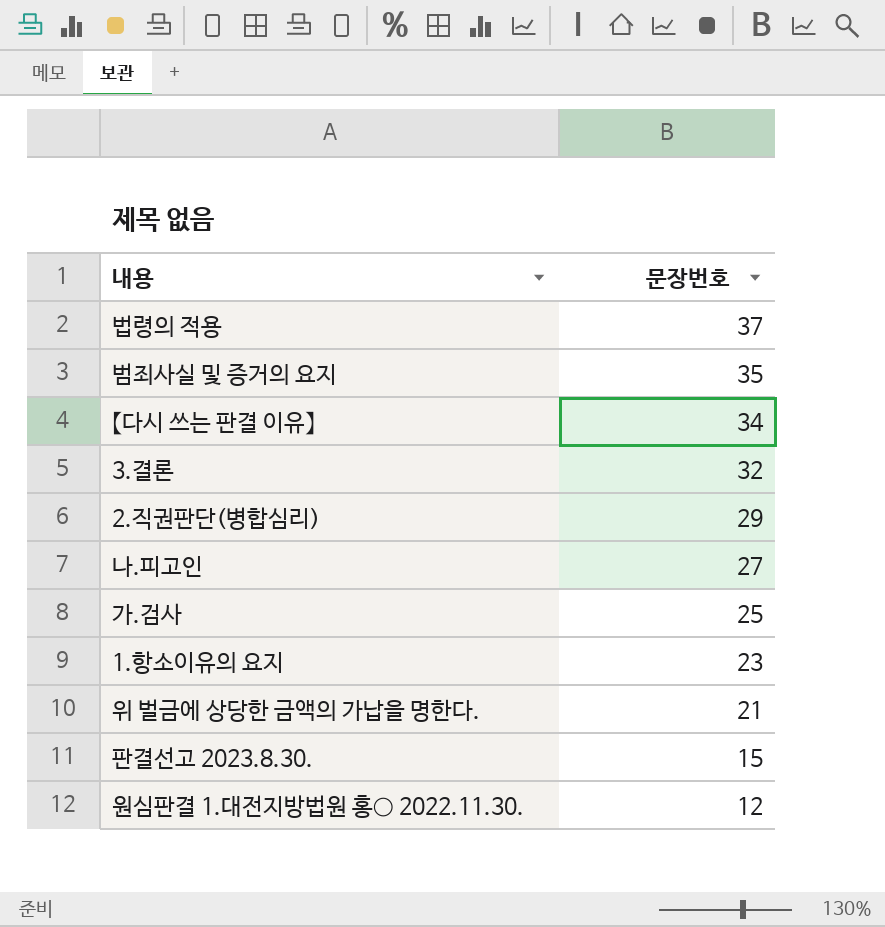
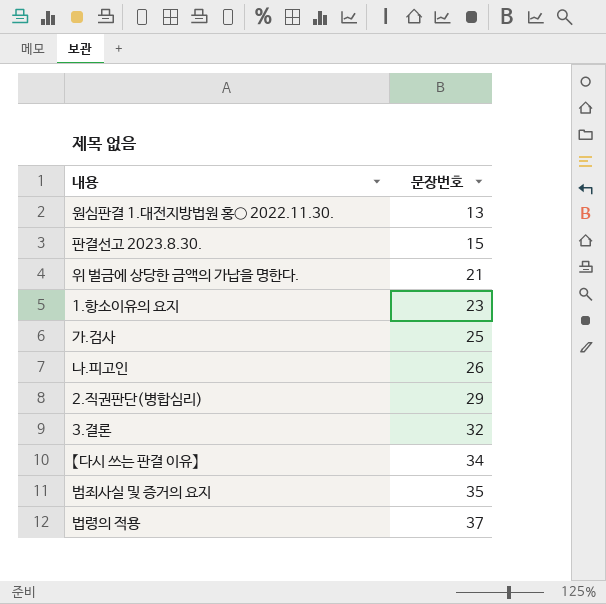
row order: 문장번호 descending -> 문장번호 ascending
원심판결 1.대전지방법원 홍○ 2022.11.30. | 문장번호: 12 -> 13
나.피고인 | 문장번호: 27 -> 26

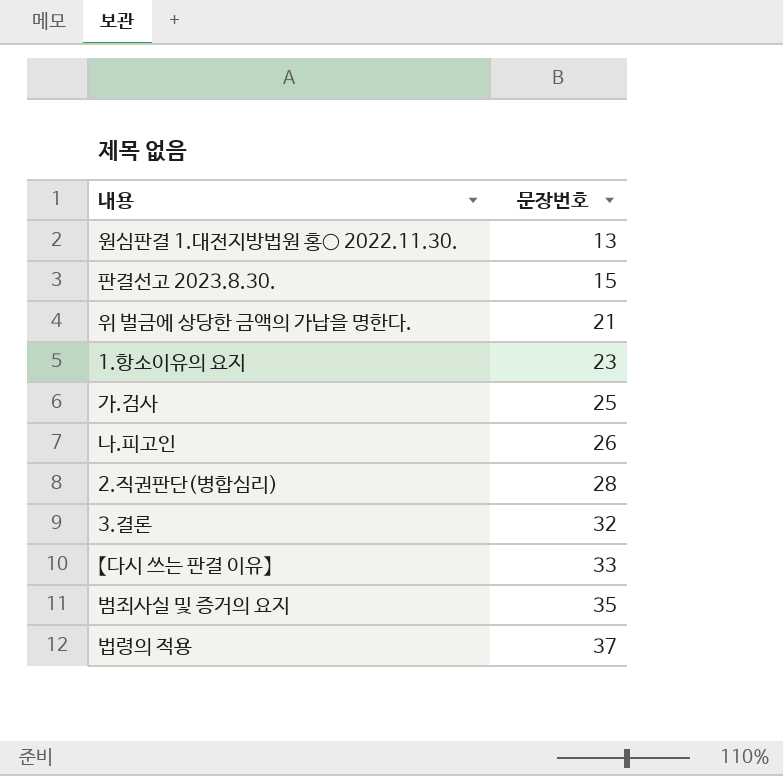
2.직권판단(병합심리) | 문장번호: 29 -> 28
【다시 쓰는 판결 이유】 | 문장번호: 34 -> 33

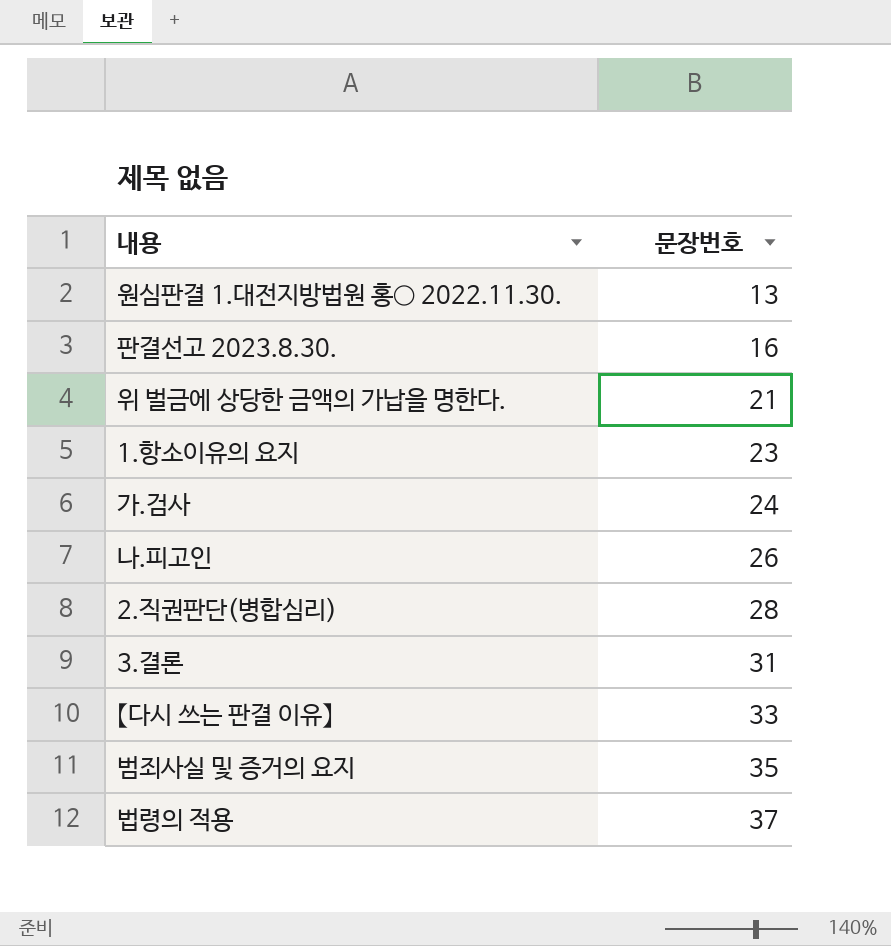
판결선고 2023.8.30. | 문장번호: 15 -> 16
가.검사 | 문장번호: 25 -> 24
3.결론 | 문장번호: 32 -> 31

